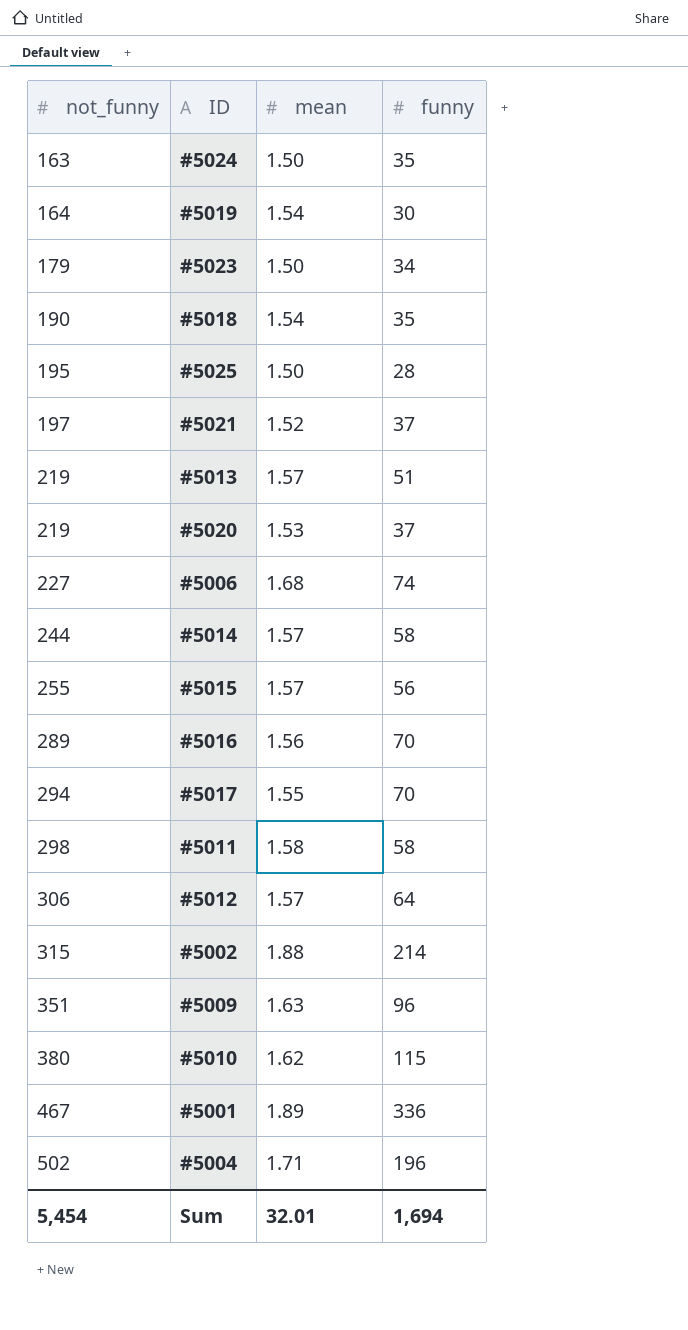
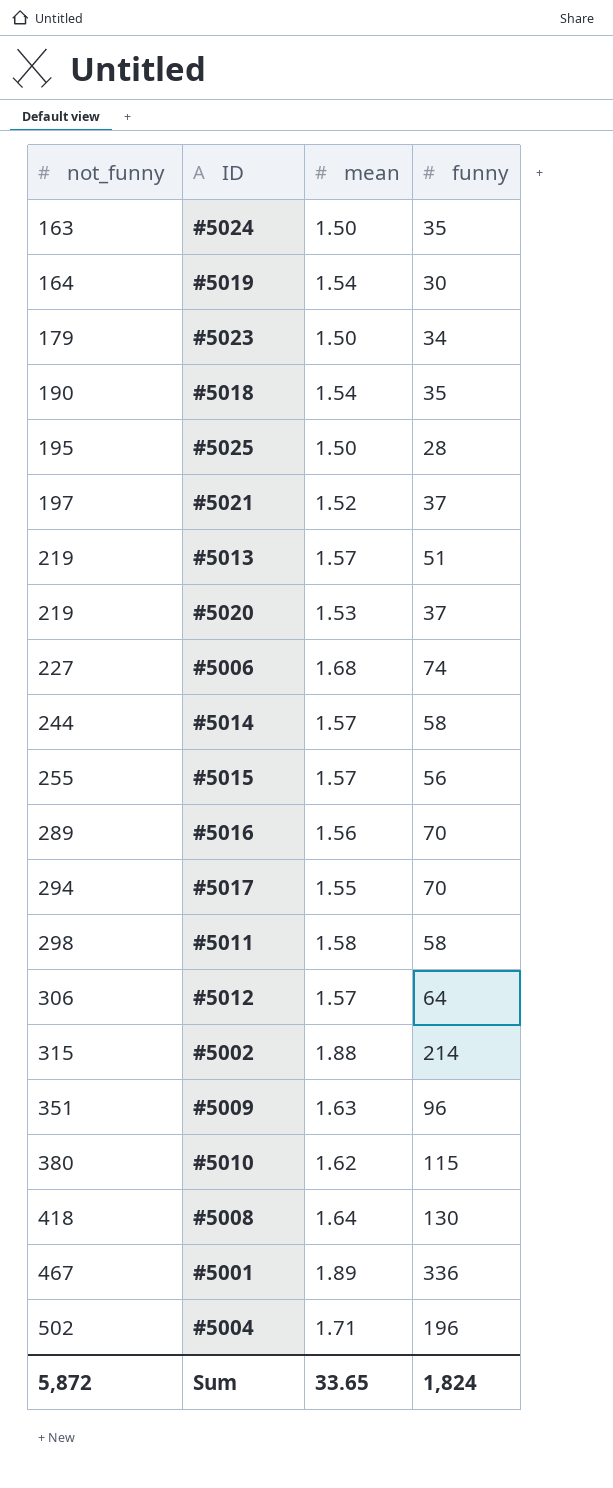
row #5008: none -> 418 | 1.64 | 130
Sum | not_funny: 5,454 -> 5,872
Sum | mean: 32.01 -> 33.65
Sum | funny: 1,694 -> 1,824

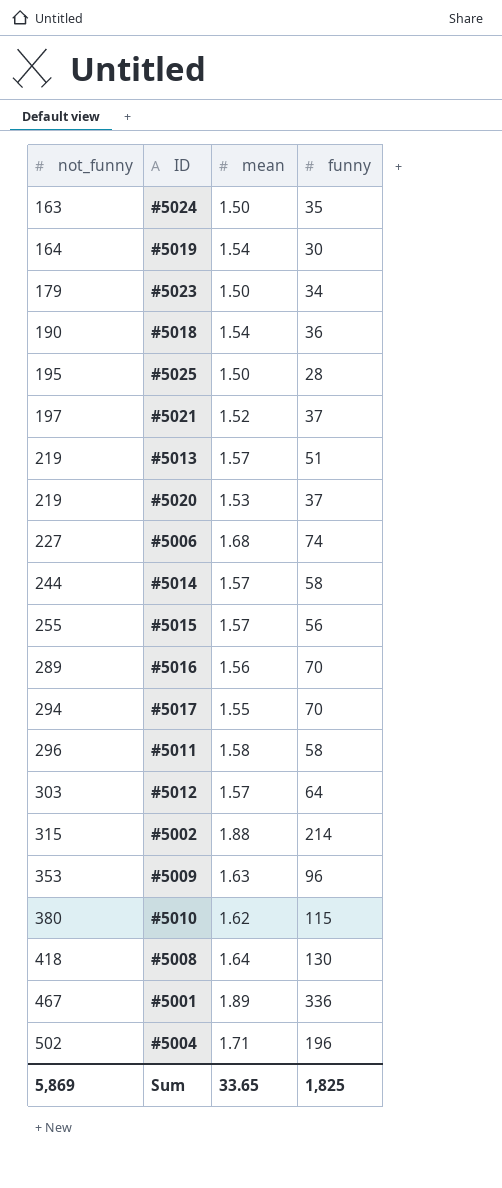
#5018 | funny: 35 -> 36
#5011 | not_funny: 298 -> 296
#5012 | not_funny: 306 -> 303
#5009 | not_funny: 351 -> 353
Sum | not_funny: 5,872 -> 5,869
Sum | funny: 1,824 -> 1,825

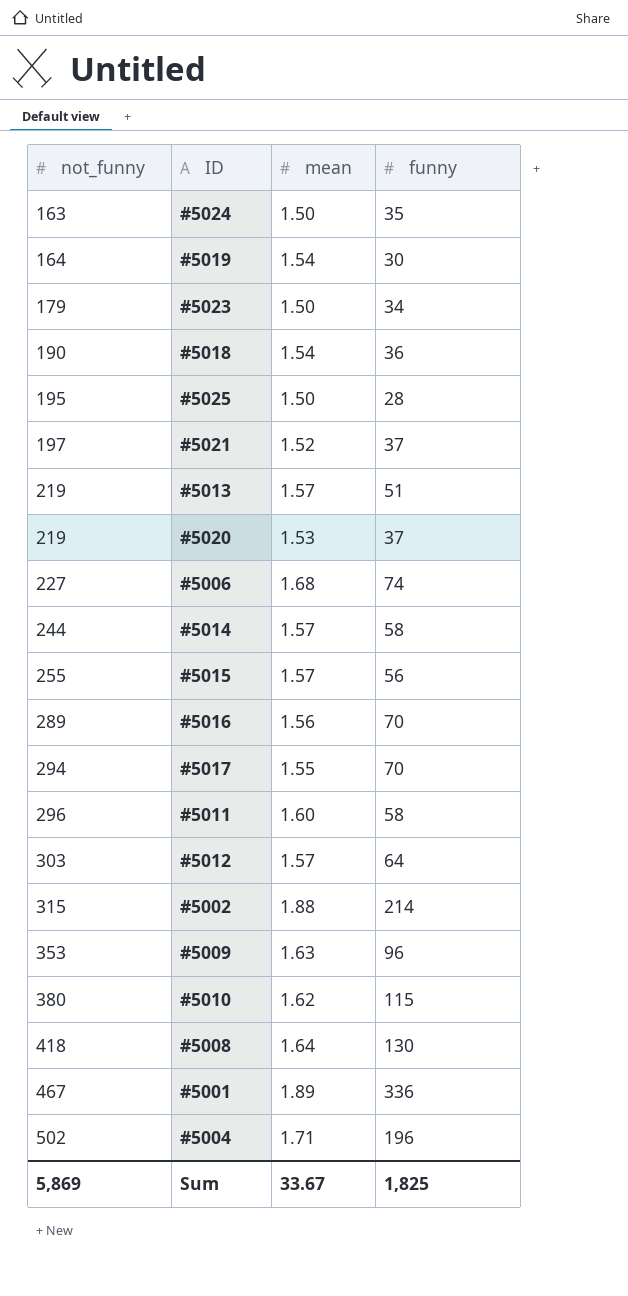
#5011 | mean: 1.58 -> 1.60
Sum | mean: 33.65 -> 33.67

